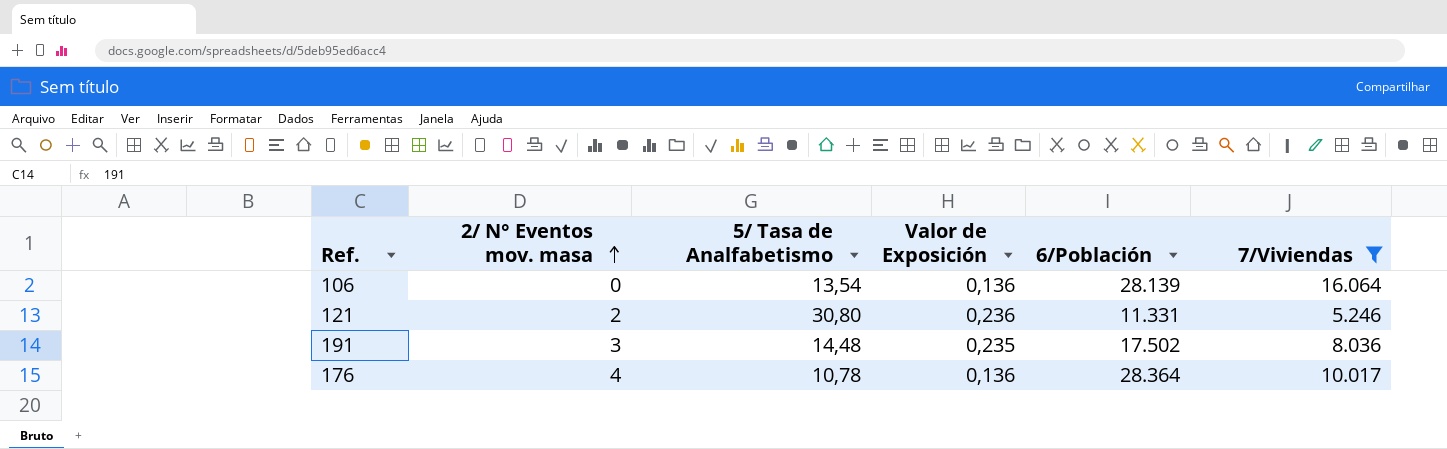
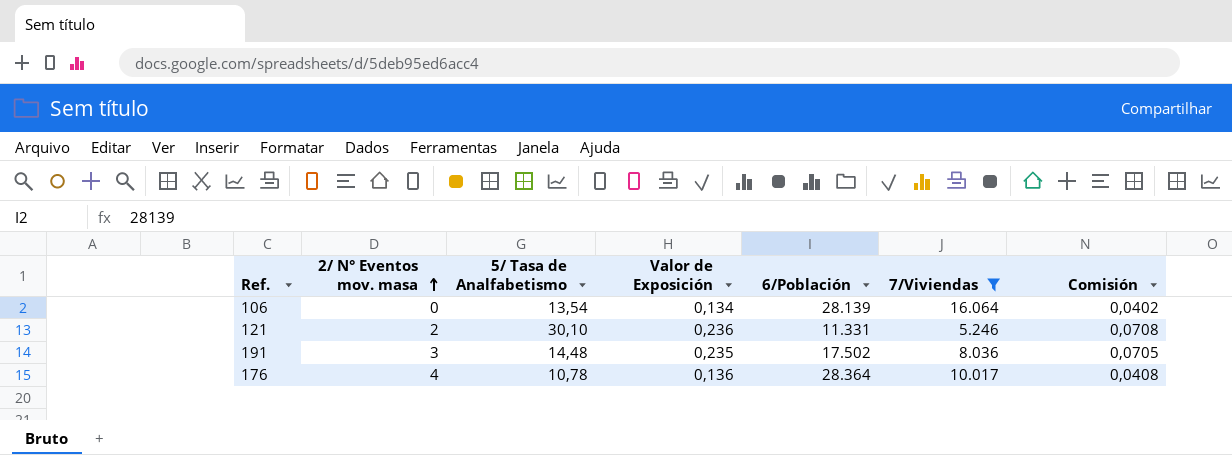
column Comisión | formula: none -> [Valor de Exposición] * 0,3
106 | Valor de Exposición: 0,136 -> 0,134
121 | 5/ Tasa de Analfabetismo: 30,80 -> 30,10

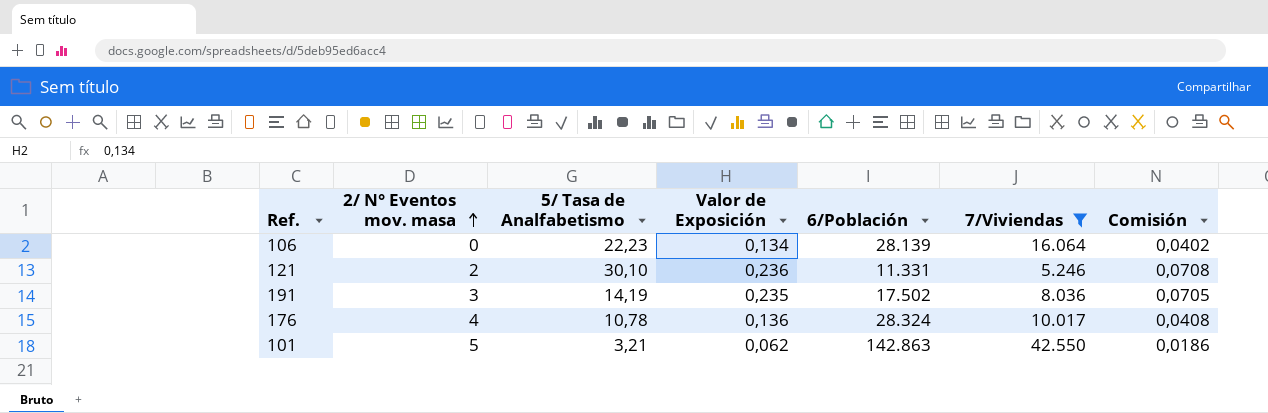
106 | 5/ Tasa de Analfabetismo: 13,54 -> 22,23
191 | 5/ Tasa de Analfabetismo: 14,48 -> 14,19
176 | 6/Población: 28.364 -> 28.324
row 101: none -> 5 | 3,21 | 0,062 | 142.863 | 42.550 | 0,0186

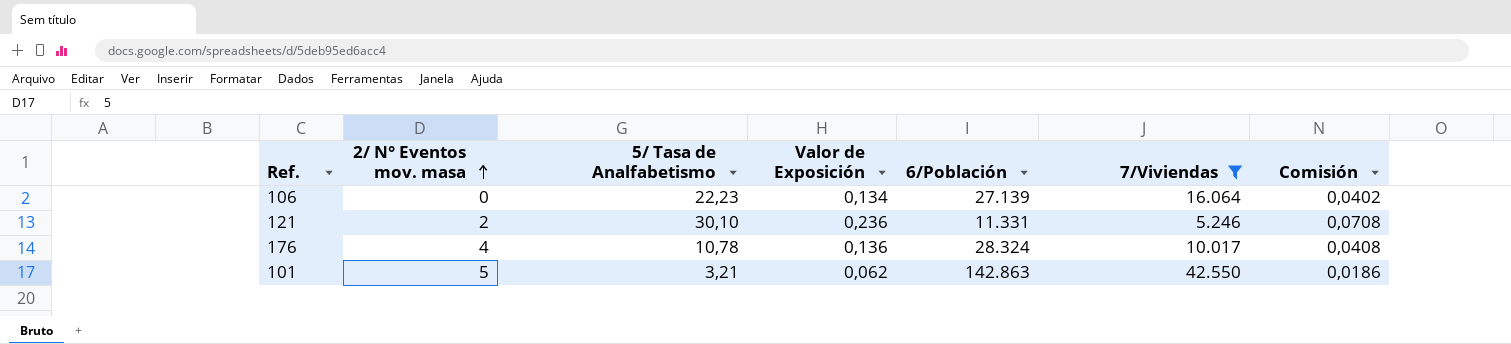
row 191: 3 | 14,19 | 0,235 | 17.502 | 8.036 | 0,0705 -> none
106 | 6/Población: 28.139 -> 27.139

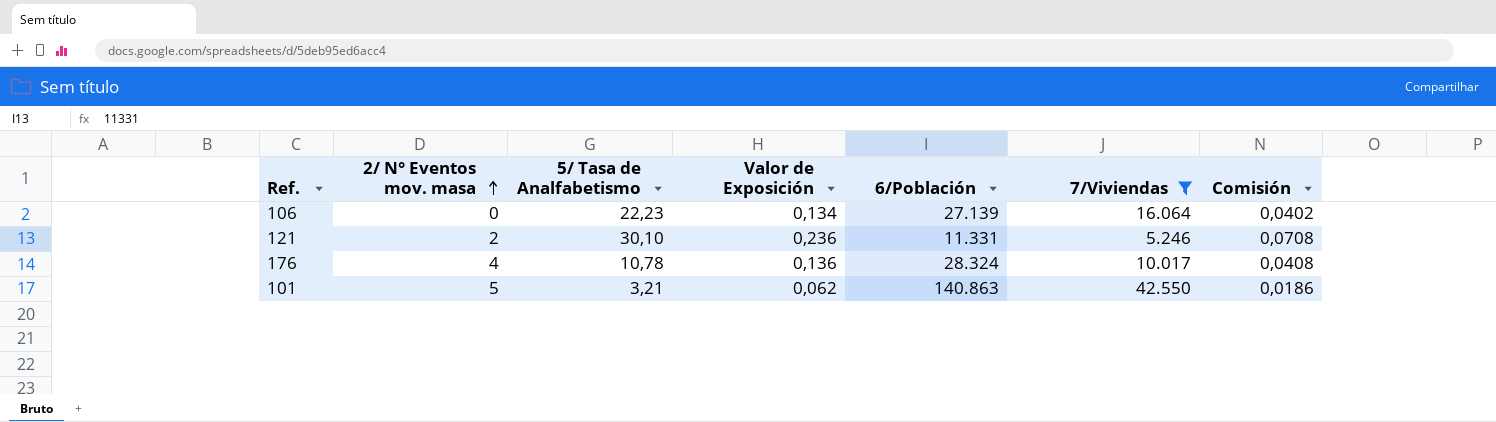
101 | 6/Población: 142.863 -> 140.863

